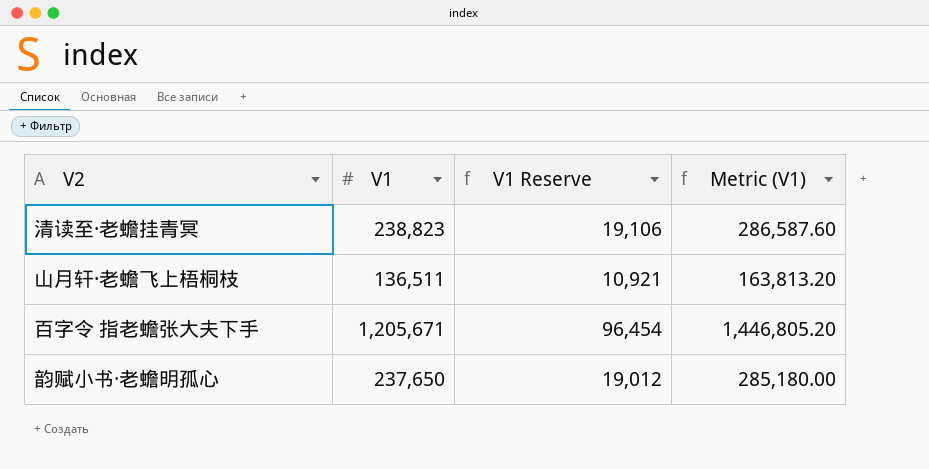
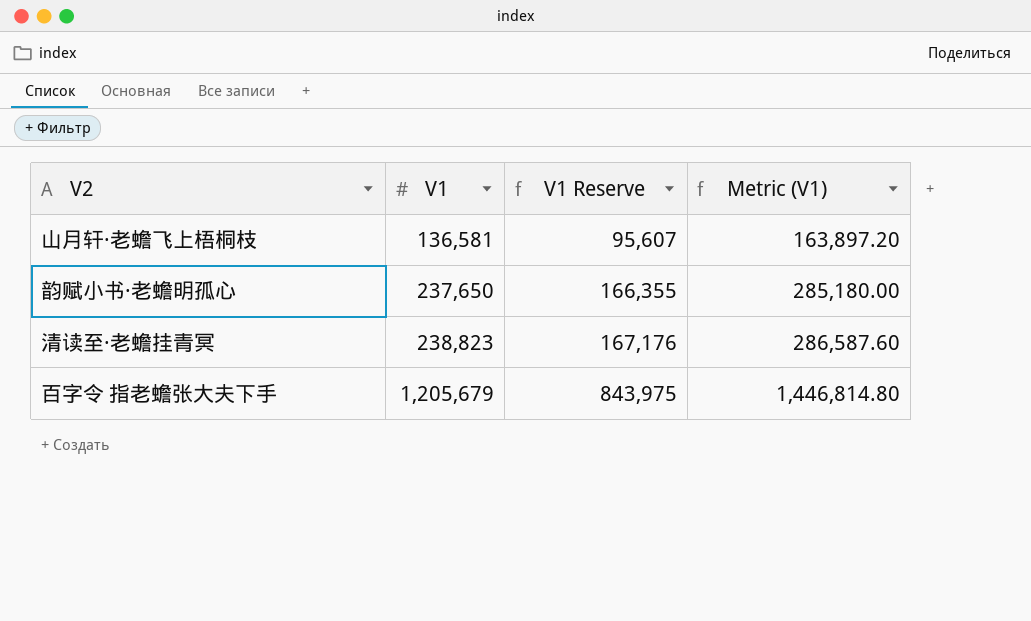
row order: none -> V1 ascending
column V1 Reserve | formula: [V1] * 0.08 -> [V1] * 0.7
山月轩·老蟾飞上梧桐枝 | V1: 136,511 -> 136,581
山月轩·老蟾飞上梧桐枝 | Metric (V1): 163,813.20 -> 163,897.20
百字令 指老蟾张大夫下手 | V1: 1,205,671 -> 1,205,679
百字令 指老蟾张大夫下手 | Metric (V1): 1,446,805.20 -> 1,446,814.80

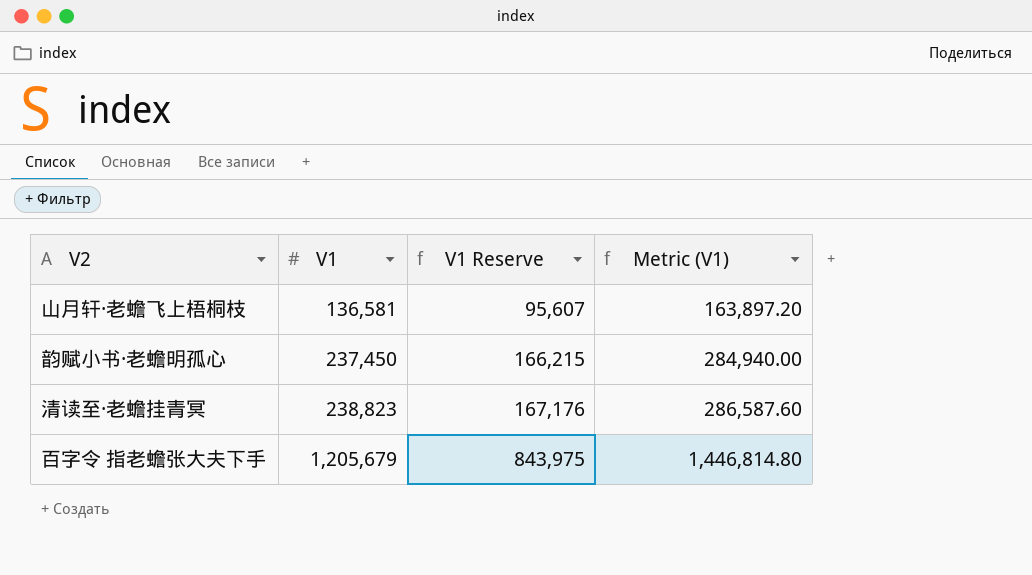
韵赋小书·老蟾明孤心 | V1: 237,650 -> 237,450
韵赋小书·老蟾明孤心 | V1 Reserve: 166,355 -> 166,215
韵赋小书·老蟾明孤心 | Metric (V1): 285,180.00 -> 284,940.00

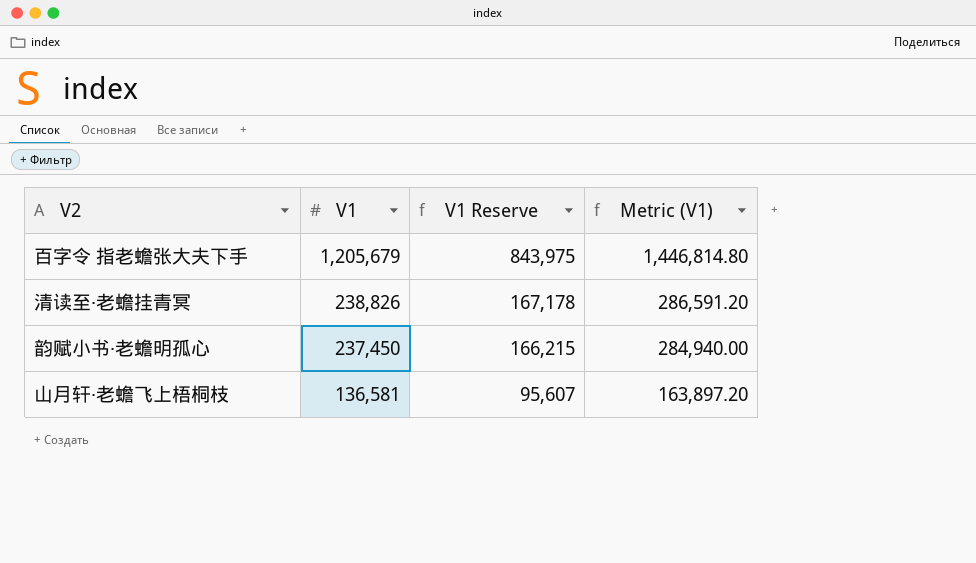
row order: V1 ascending -> V1 descending
清读至·老蟾挂青冥 | V1: 238,823 -> 238,826
清读至·老蟾挂青冥 | V1 Reserve: 167,176 -> 167,178
清读至·老蟾挂青冥 | Metric (V1): 286,587.60 -> 286,591.20

